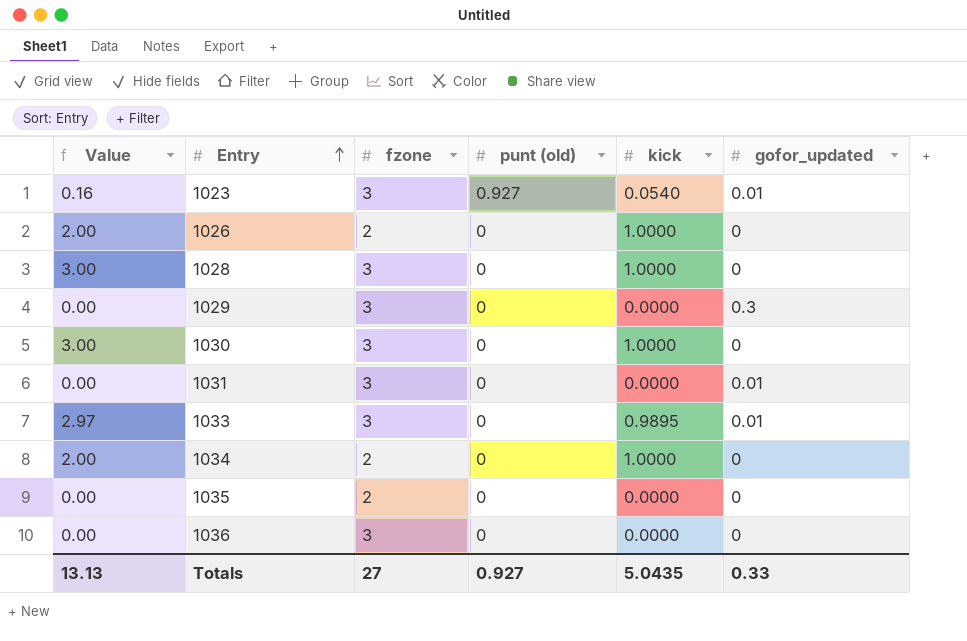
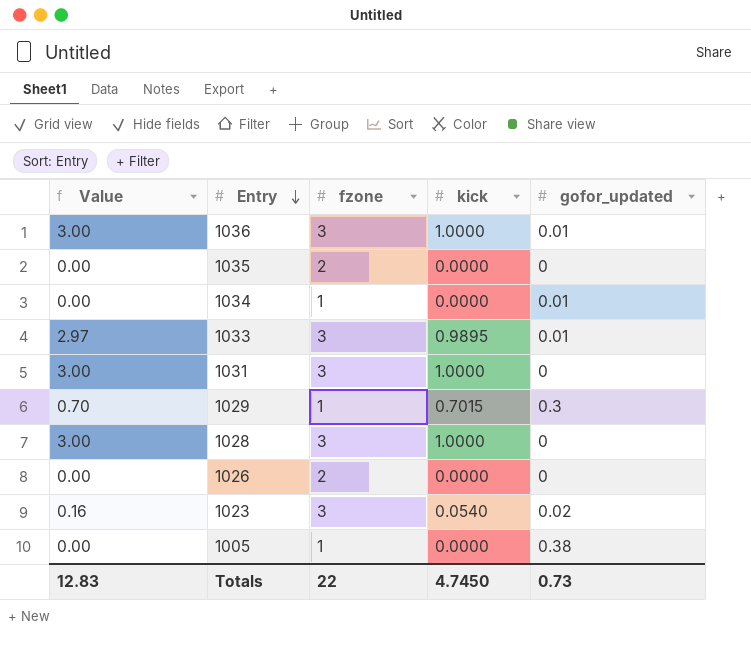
row order: Entry ascending -> Entry descending
column punt (old) | position: 4 -> none
row 1030: 3.00 | 3 | 0 | 1.0000 | 0 -> none
1036 | Value: 0.00 -> 3.00
1036 | kick: 0.0000 -> 1.0000
1036 | gofor_updated: 0 -> 0.01
1034 | Value: 2.00 -> 0.00
1034 | fzone: 2 -> 1
1034 | kick: 1.0000 -> 0.0000
1034 | gofor_updated: 0 -> 0.01
1031 | Value: 0.00 -> 3.00
1031 | kick: 0.0000 -> 1.0000
1031 | gofor_updated: 0.01 -> 0
1029 | Value: 0.00 -> 0.70
1029 | fzone: 3 -> 1
1029 | kick: 0.0000 -> 0.7015
1026 | Value: 2.00 -> 0.00
1026 | kick: 1.0000 -> 0.0000
1023 | gofor_updated: 0.01 -> 0.02
row 1005: none -> 0.00 | 1 | 0.0000 | 0.38
Totals | Value: 13.13 -> 12.83
Totals | fzone: 27 -> 22
Totals | kick: 5.0435 -> 4.7450
Totals | gofor_updated: 0.33 -> 0.73

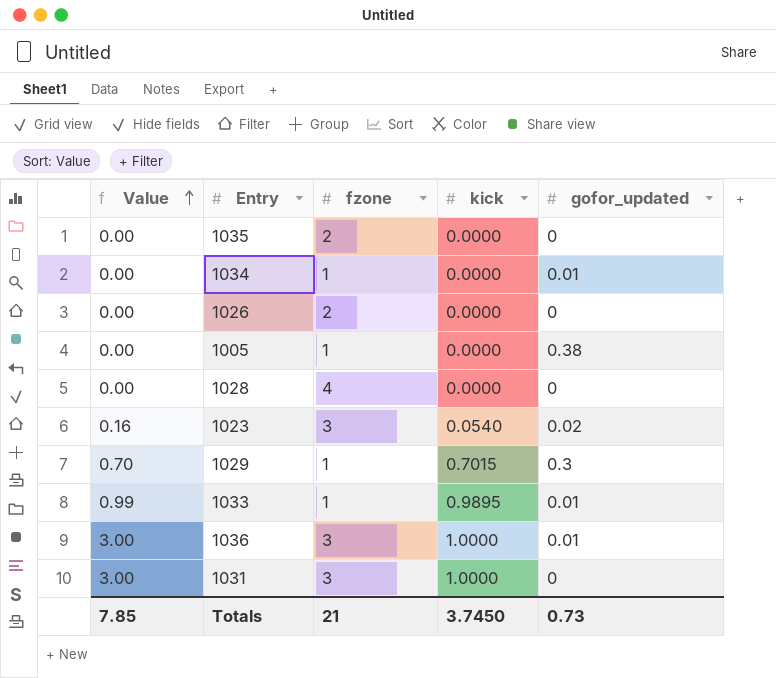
row order: Entry descending -> Value ascending
1028 | Value: 3.00 -> 0.00
1028 | fzone: 3 -> 4
1028 | kick: 1.0000 -> 0.0000
1033 | Value: 2.97 -> 0.99
1033 | fzone: 3 -> 1
Totals | Value: 12.83 -> 7.85
Totals | fzone: 22 -> 21
Totals | kick: 4.7450 -> 3.7450

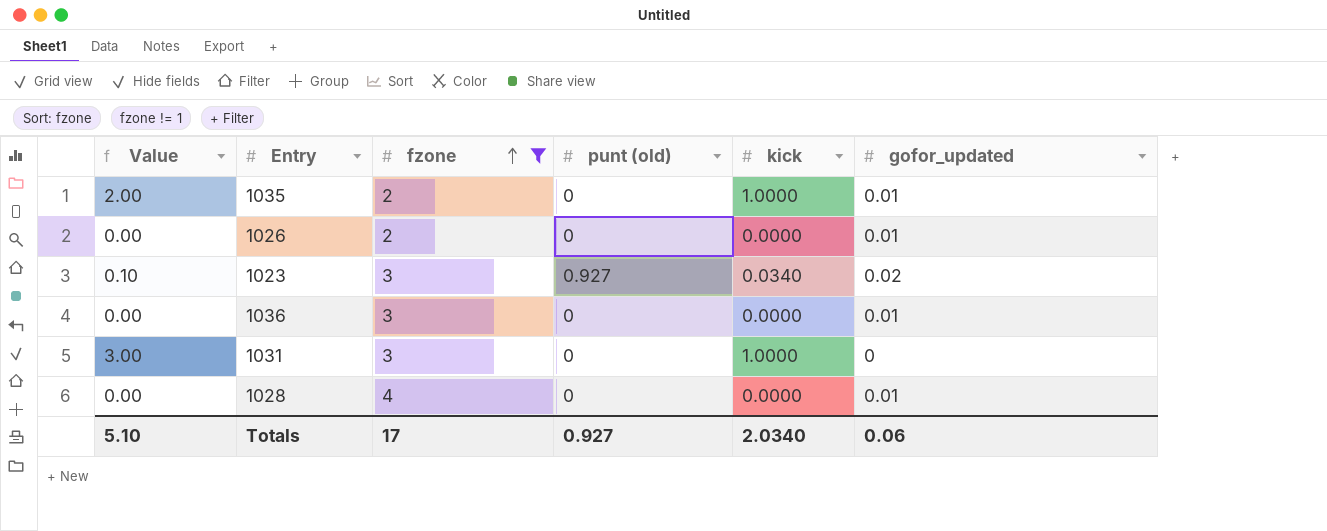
filter: none -> fzone != 1
row order: Value ascending -> fzone ascending
column punt (old) | position: none -> 4
1035 | Value: 0.00 -> 2.00
1035 | kick: 0.0000 -> 1.0000
1035 | gofor_updated: 0 -> 0.01
1026 | gofor_updated: 0 -> 0.01
1023 | Value: 0.16 -> 0.10
1023 | kick: 0.0540 -> 0.0340
1036 | Value: 3.00 -> 0.00
1036 | kick: 1.0000 -> 0.0000
1028 | gofor_updated: 0 -> 0.01
Totals | Value: 7.85 -> 5.10
Totals | fzone: 21 -> 17
Totals | kick: 3.7450 -> 2.0340
Totals | gofor_updated: 0.73 -> 0.06

